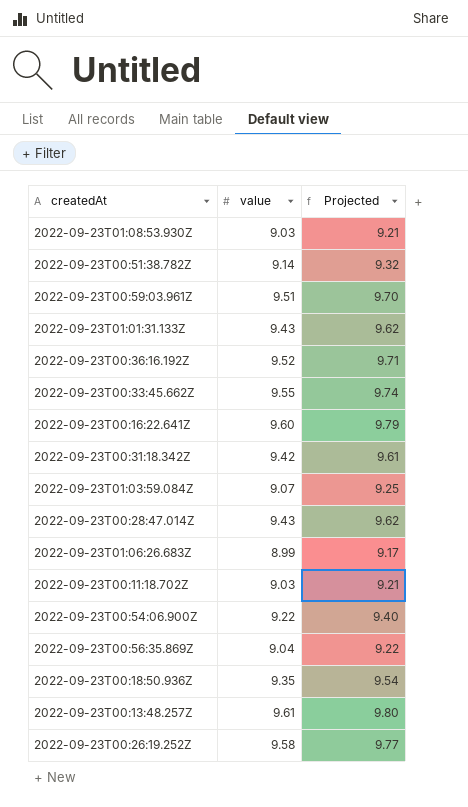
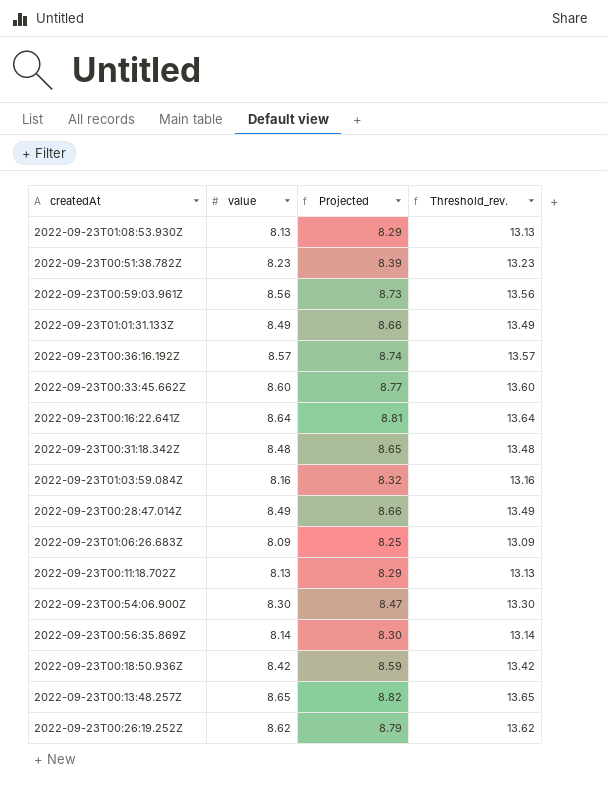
column Threshold_rev. | formula: none -> [value] + 5
2022-09-23T01:08:53.930Z | value: 9.03 -> 8.13
2022-09-23T01:08:53.930Z | Projected: 9.21 -> 8.29
2022-09-23T00:51:38.782Z | value: 9.14 -> 8.23
2022-09-23T00:51:38.782Z | Projected: 9.32 -> 8.39
2022-09-23T00:59:03.961Z | value: 9.51 -> 8.56
2022-09-23T00:59:03.961Z | Projected: 9.70 -> 8.73
2022-09-23T01:01:31.133Z | value: 9.43 -> 8.49
2022-09-23T01:01:31.133Z | Projected: 9.62 -> 8.66
2022-09-23T00:36:16.192Z | value: 9.52 -> 8.57
2022-09-23T00:36:16.192Z | Projected: 9.71 -> 8.74
2022-09-23T00:33:45.662Z | value: 9.55 -> 8.60
2022-09-23T00:33:45.662Z | Projected: 9.74 -> 8.77
2022-09-23T00:16:22.641Z | value: 9.60 -> 8.64
2022-09-23T00:16:22.641Z | Projected: 9.79 -> 8.81
2022-09-23T00:31:18.342Z | value: 9.42 -> 8.48
2022-09-23T00:31:18.342Z | Projected: 9.61 -> 8.65
2022-09-23T01:03:59.084Z | value: 9.07 -> 8.16
2022-09-23T01:03:59.084Z | Projected: 9.25 -> 8.32
2022-09-23T00:28:47.014Z | value: 9.43 -> 8.49
2022-09-23T00:28:47.014Z | Projected: 9.62 -> 8.66
2022-09-23T01:06:26.683Z | value: 8.99 -> 8.09
2022-09-23T01:06:26.683Z | Projected: 9.17 -> 8.25
2022-09-23T00:11:18.702Z | value: 9.03 -> 8.13
2022-09-23T00:11:18.702Z | Projected: 9.21 -> 8.29
2022-09-23T00:54:06.900Z | value: 9.22 -> 8.30
2022-09-23T00:54:06.900Z | Projected: 9.40 -> 8.47
2022-09-23T00:56:35.869Z | value: 9.04 -> 8.14
2022-09-23T00:56:35.869Z | Projected: 9.22 -> 8.30
2022-09-23T00:18:50.936Z | value: 9.35 -> 8.42
2022-09-23T00:18:50.936Z | Projected: 9.54 -> 8.59
2022-09-23T00:13:48.257Z | value: 9.61 -> 8.65
2022-09-23T00:13:48.257Z | Projected: 9.80 -> 8.82
2022-09-23T00:26:19.252Z | value: 9.58 -> 8.62
2022-09-23T00:26:19.252Z | Projected: 9.77 -> 8.79

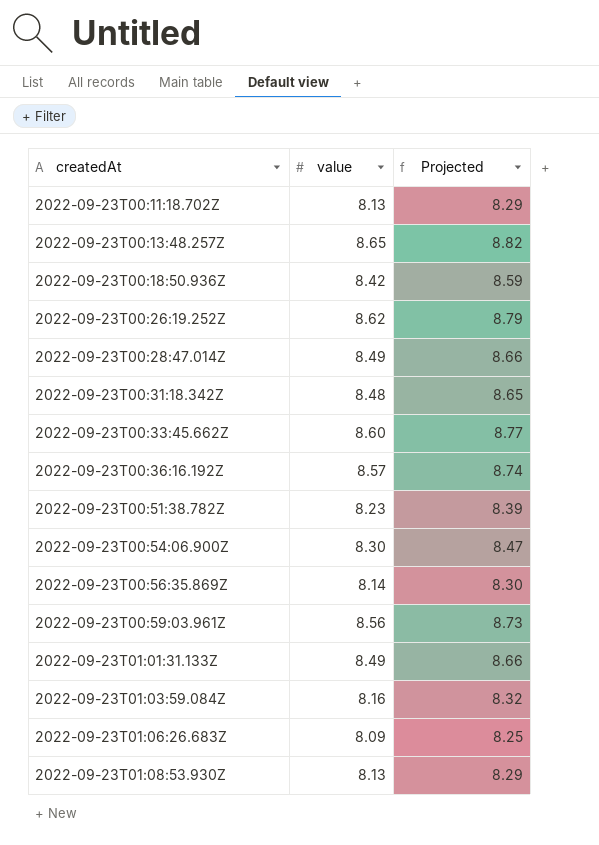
row order: none -> createdAt ascending
column Threshold_rev. | formula: [value] + 5 -> none
row 2022-09-23T00:16:22.641Z: 8.64 | 8.81 | 13.64 -> none

